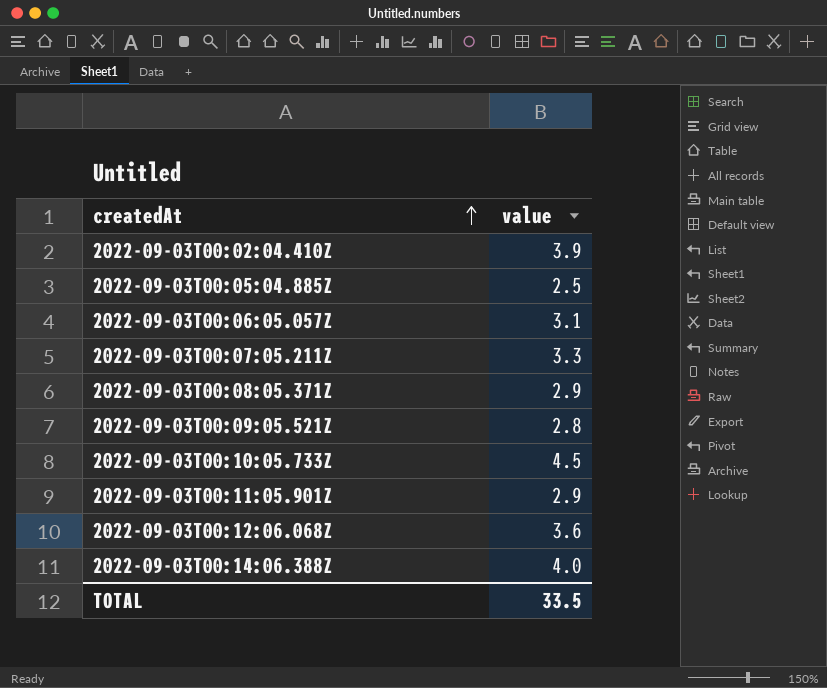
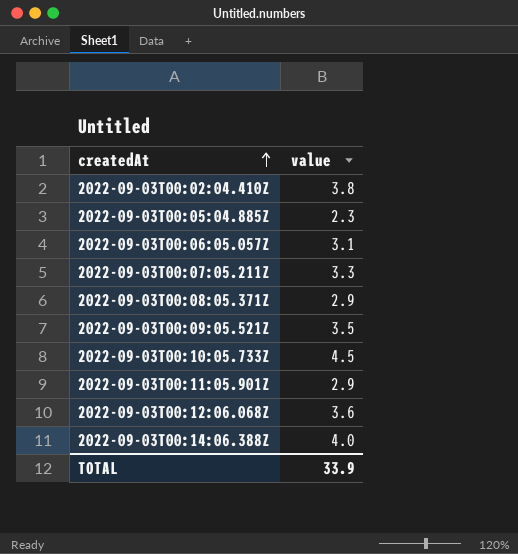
2022-09-03T00:02:04.410Z | value: 3.9 -> 3.8
2022-09-03T00:05:04.885Z | value: 2.5 -> 2.3
2022-09-03T00:09:05.521Z | value: 2.8 -> 3.5
TOTAL | value: 33.5 -> 33.9

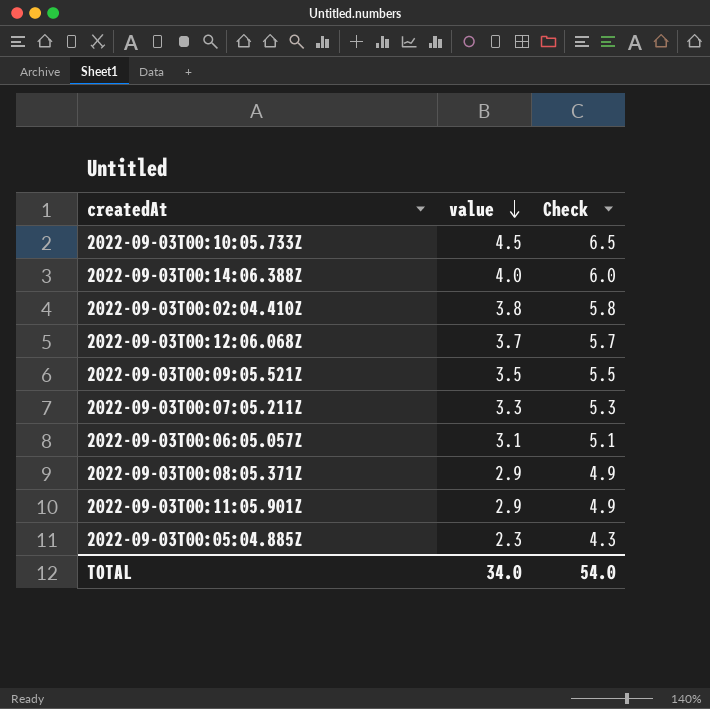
row order: createdAt ascending -> value descending
column Check | formula: none -> [value] + 2
2022-09-03T00:12:06.068Z | value: 3.6 -> 3.7
TOTAL | value: 33.9 -> 34.0

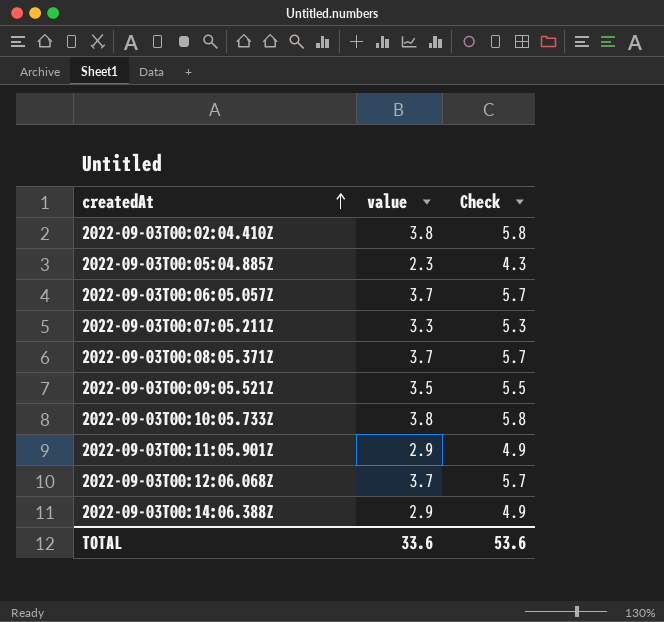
row order: value descending -> createdAt ascending
2022-09-03T00:06:05.057Z | value: 3.1 -> 3.7
2022-09-03T00:06:05.057Z | Check: 5.1 -> 5.7
2022-09-03T00:08:05.371Z | value: 2.9 -> 3.7
2022-09-03T00:08:05.371Z | Check: 4.9 -> 5.7
2022-09-03T00:10:05.733Z | value: 4.5 -> 3.8
2022-09-03T00:10:05.733Z | Check: 6.5 -> 5.8
2022-09-03T00:14:06.388Z | value: 4.0 -> 2.9
2022-09-03T00:14:06.388Z | Check: 6.0 -> 4.9
TOTAL | value: 34.0 -> 33.6
TOTAL | Check: 54.0 -> 53.6

